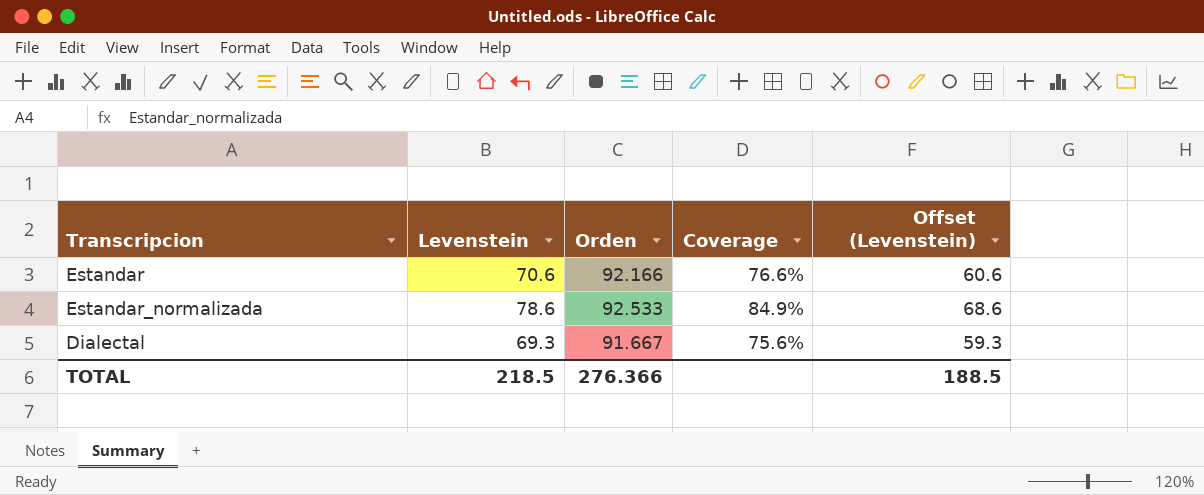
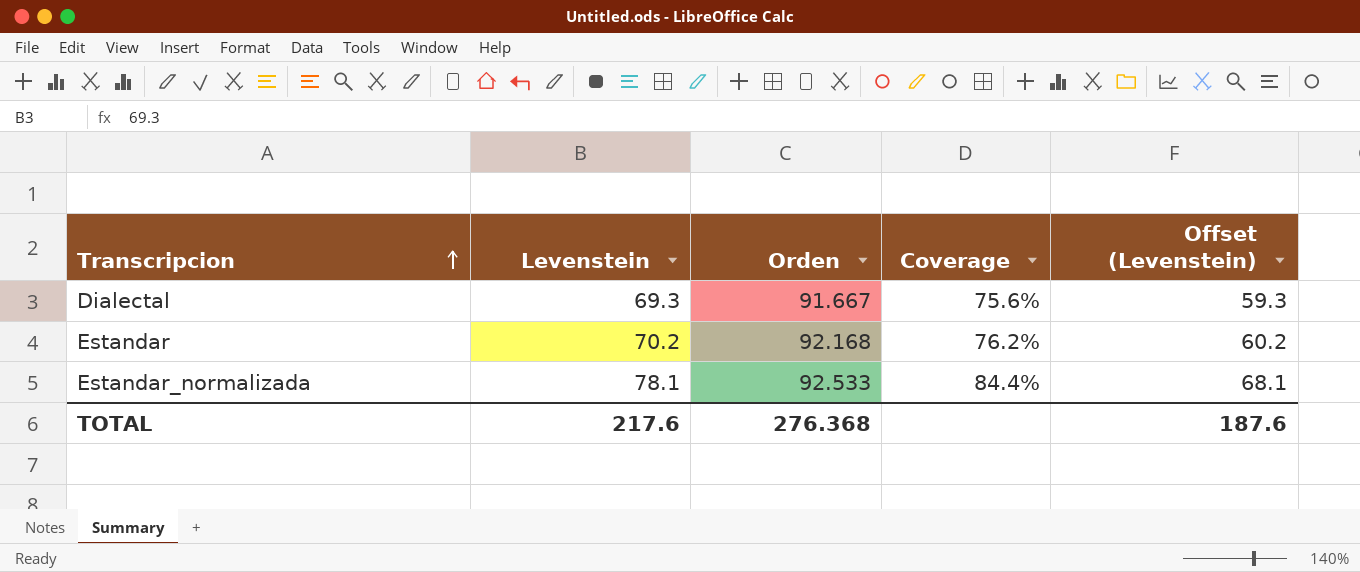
row order: none -> Transcripcion ascending
Estandar | Levenstein: 70.6 -> 70.2
Estandar | Orden: 92.166 -> 92.168
Estandar | Coverage: 76.6% -> 76.2%
Estandar | Offset (Levenstein): 60.6 -> 60.2
Estandar_normalizada | Levenstein: 78.6 -> 78.1
Estandar_normalizada | Coverage: 84.9% -> 84.4%
Estandar_normalizada | Offset (Levenstein): 68.6 -> 68.1
TOTAL | Levenstein: 218.5 -> 217.6
TOTAL | Orden: 276.366 -> 276.368
TOTAL | Offset (Levenstein): 188.5 -> 187.6

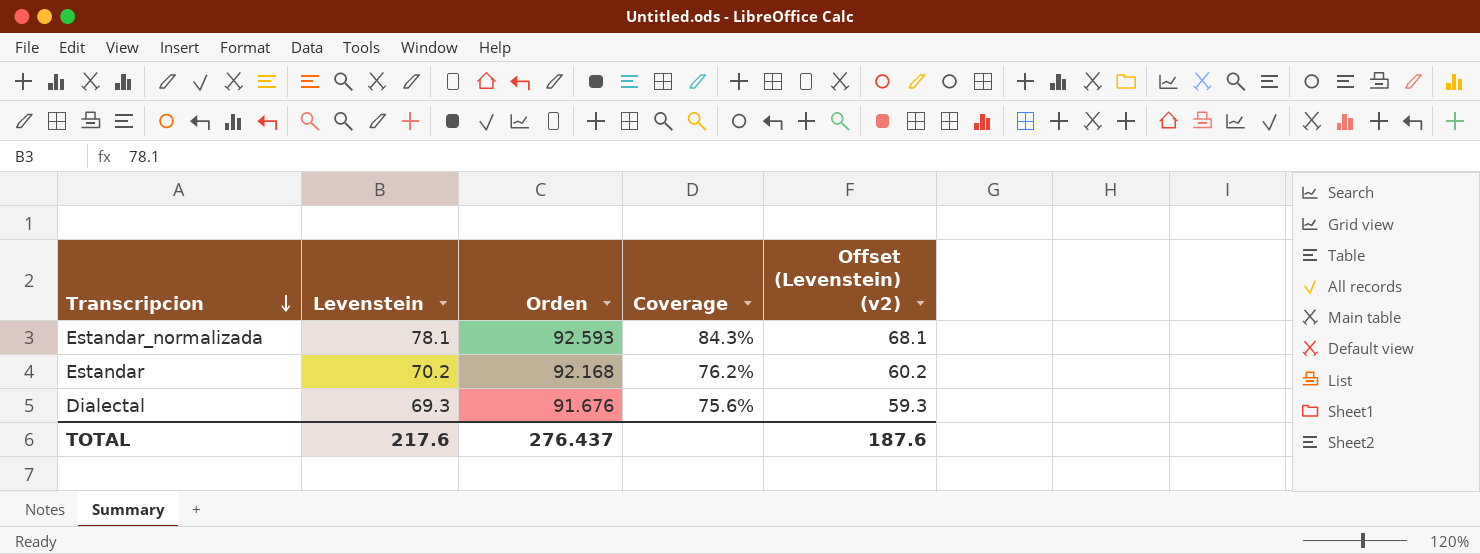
row order: Transcripcion ascending -> Transcripcion descending
column name: Offset (Levenstein) -> Offset (Levenstein) (v2)
Estandar_normalizada | Orden: 92.533 -> 92.593
Estandar_normalizada | Coverage: 84.4% -> 84.3%
Dialectal | Orden: 91.667 -> 91.676
TOTAL | Orden: 276.368 -> 276.437

